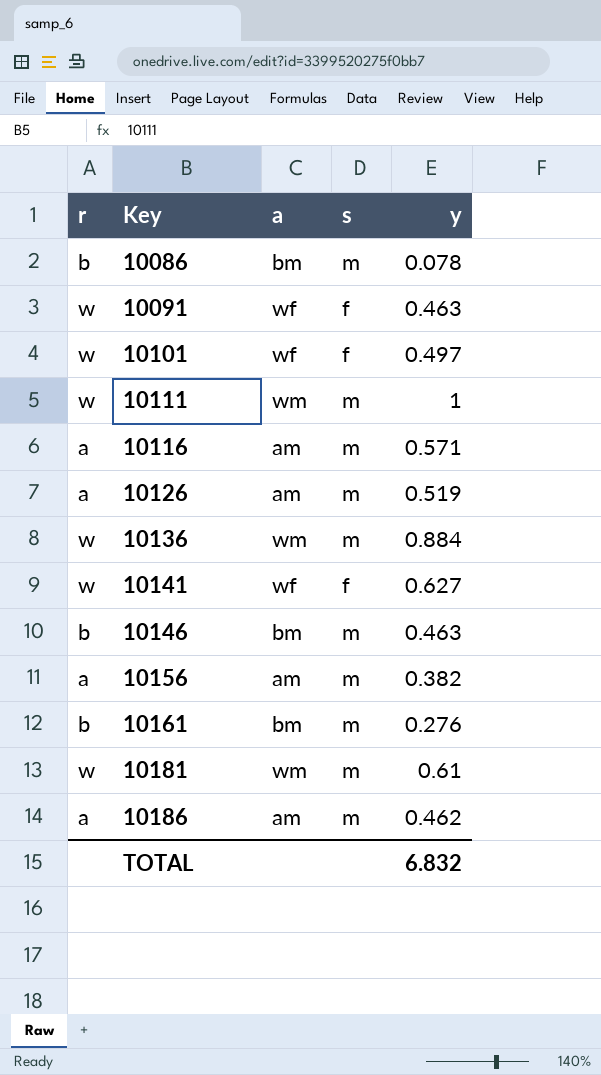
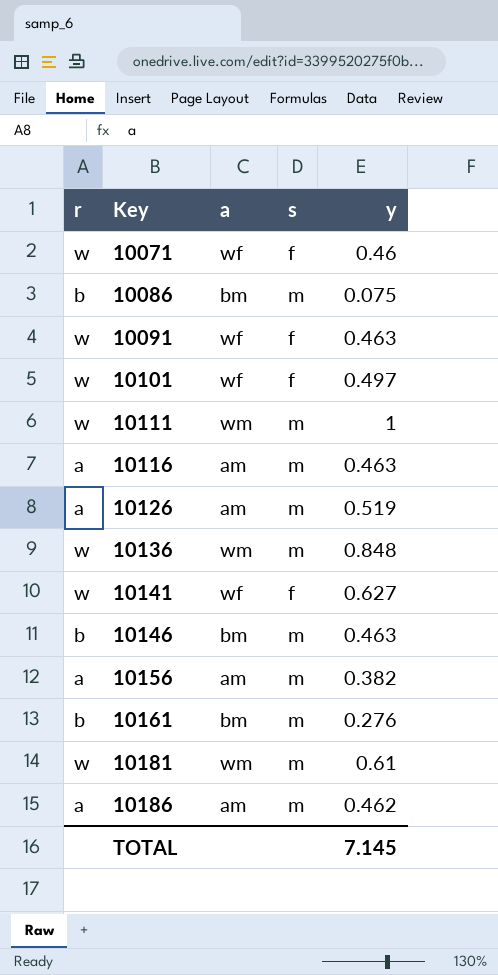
row 10071: none -> w | wf | f | 0.46
10086 | y: 0.078 -> 0.075
10116 | y: 0.571 -> 0.463
10136 | y: 0.884 -> 0.848
TOTAL | y: 6.832 -> 7.145

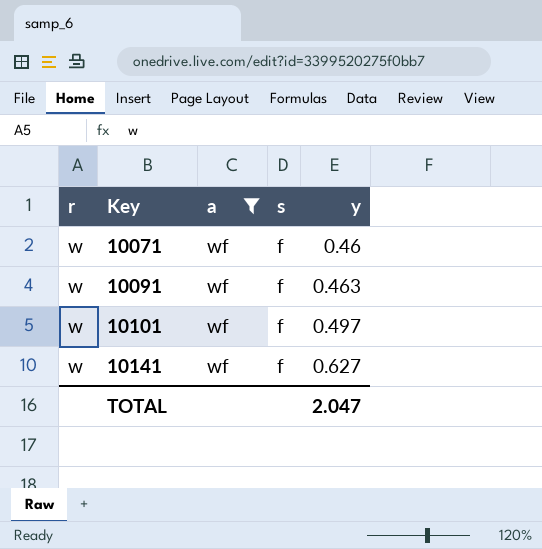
filter: none -> a = wf
TOTAL | y: 7.145 -> 2.047

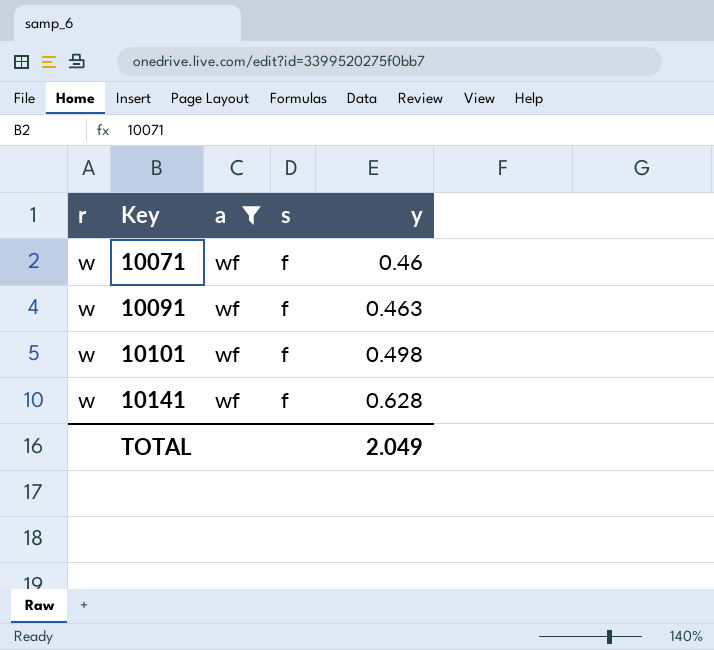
10101 | y: 0.497 -> 0.498
10141 | y: 0.627 -> 0.628
TOTAL | y: 2.047 -> 2.049

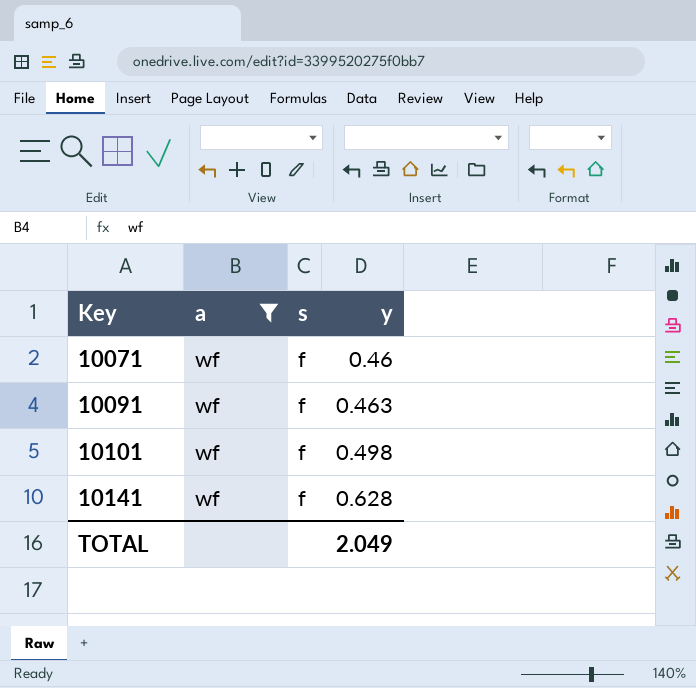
column r | position: 1 -> none

